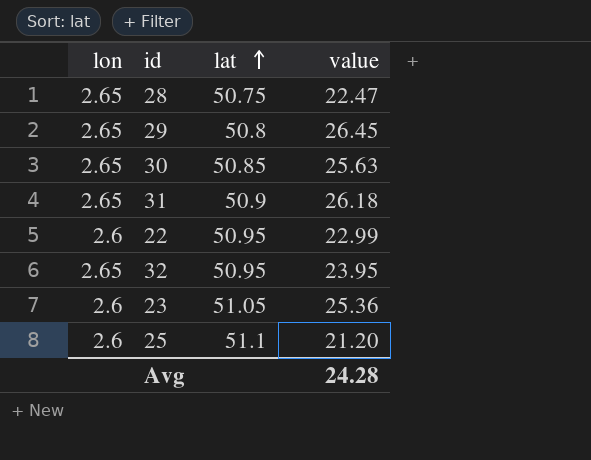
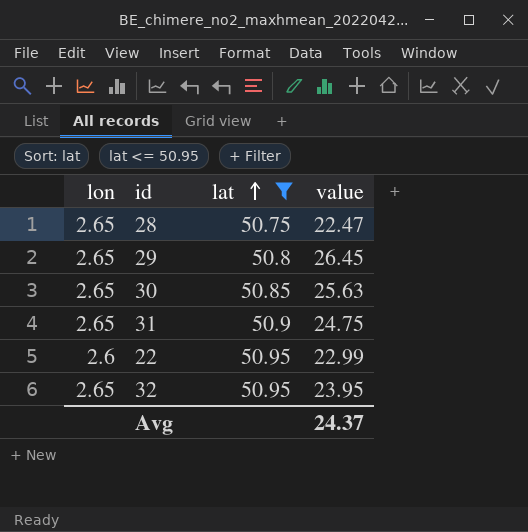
filter: none -> lat <= 50.95
31 | value: 26.18 -> 24.75
Avg | value: 24.28 -> 24.37

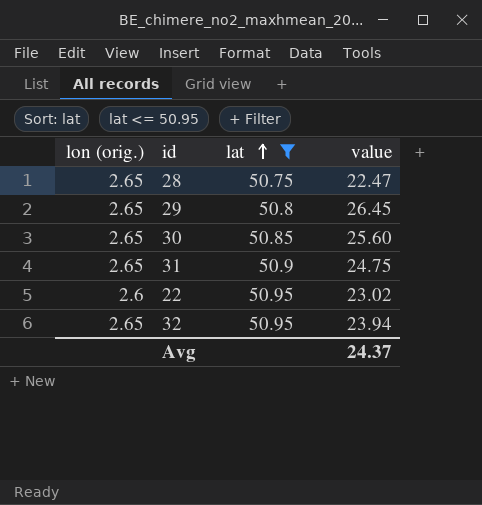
column name: lon -> lon (orig.)
30 | value: 25.63 -> 25.60
22 | value: 22.99 -> 23.02
32 | value: 23.95 -> 23.94

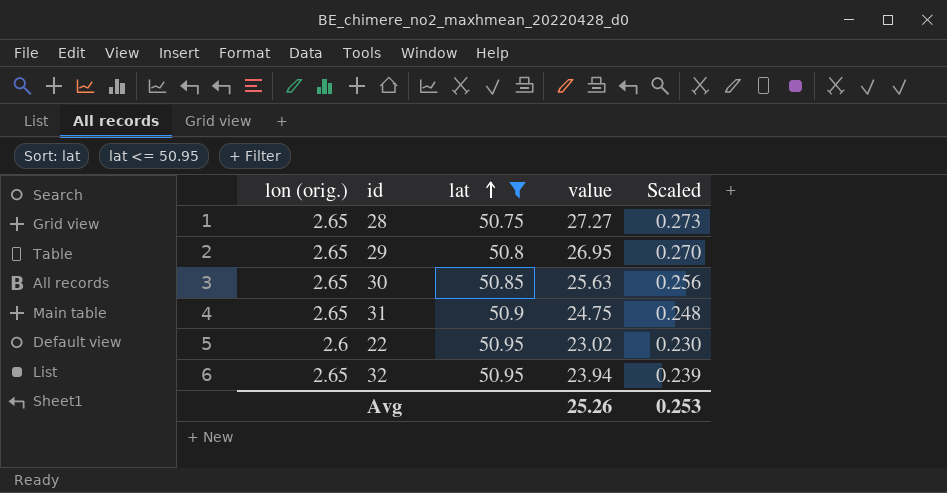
column Scaled | formula: none -> [value] * 0.01
28 | value: 22.47 -> 27.27
29 | value: 26.45 -> 26.95
30 | value: 25.60 -> 25.63
Avg | value: 24.37 -> 25.26

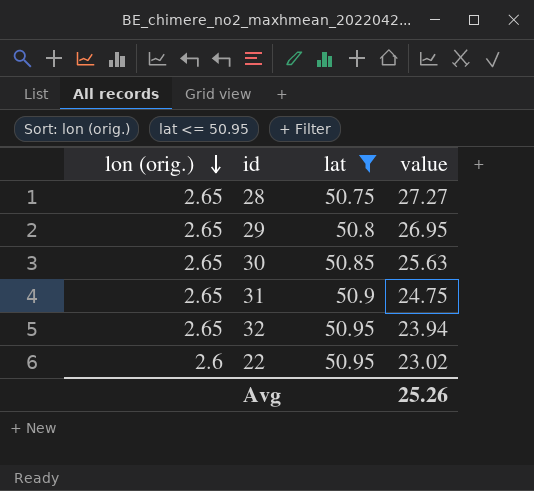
row order: lat ascending -> lon (orig.) descending
column Scaled | formula: [value] * 0.01 -> none

